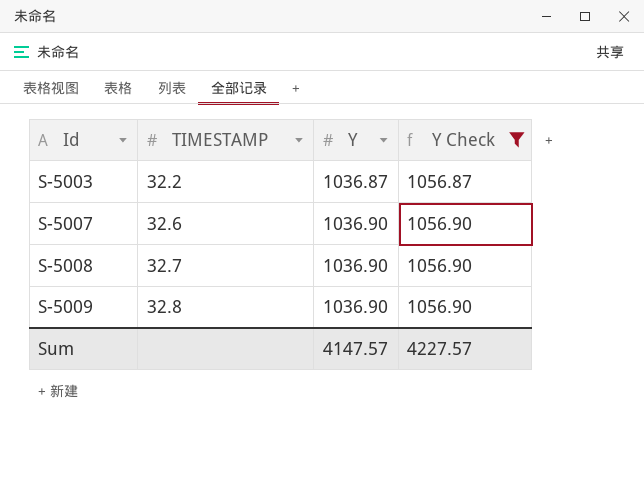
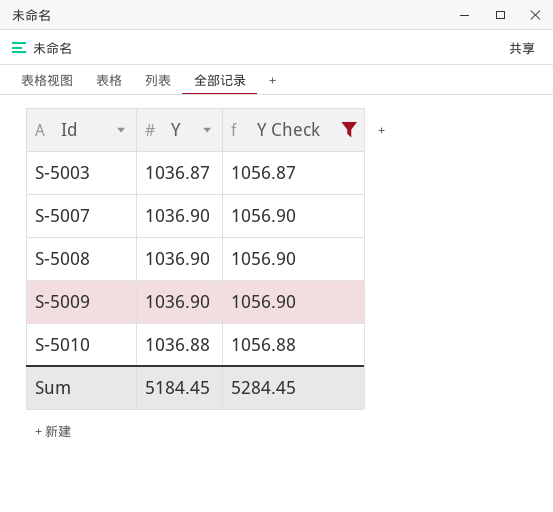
column TIMESTAMP | position: 2 -> none
row S-5010: none -> 1036.88 | 1056.88
Sum | Y: 4147.57 -> 5184.45
Sum | Y Check: 4227.57 -> 5284.45

